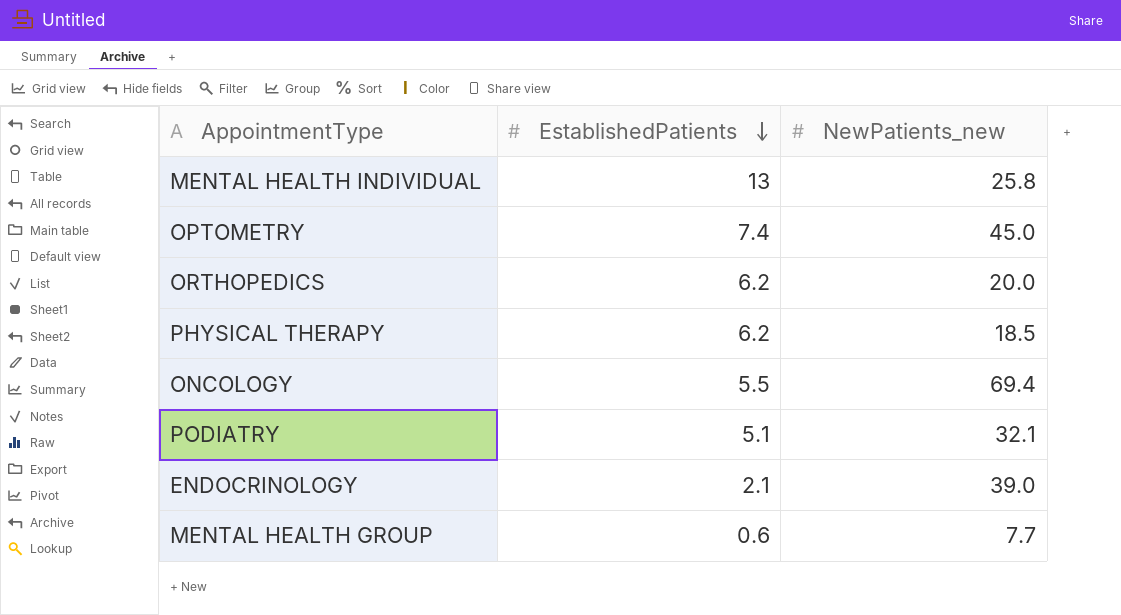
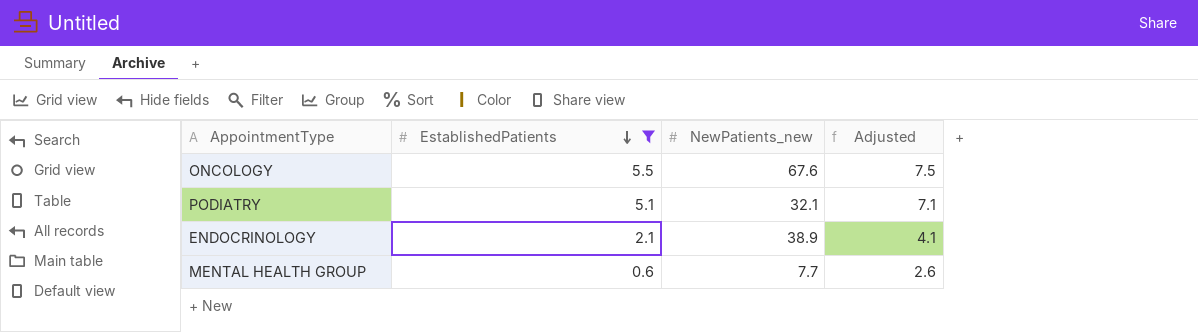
filter: none -> EstablishedPatients <= 5.5
column Adjusted | formula: none -> [EstablishedPatients] + 2
ONCOLOGY | NewPatients_new: 69.4 -> 67.6
ENDOCRINOLOGY | NewPatients_new: 39.0 -> 38.9

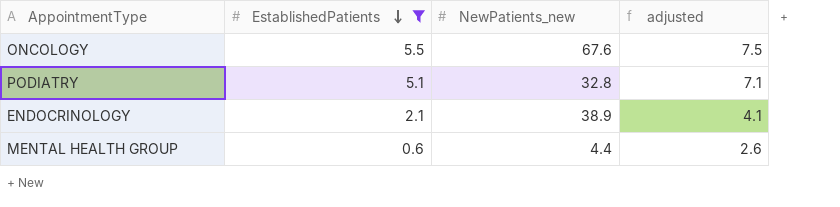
column name: Adjusted -> adjusted
PODIATRY | NewPatients_new: 32.1 -> 32.8
MENTAL HEALTH GROUP | NewPatients_new: 7.7 -> 4.4

